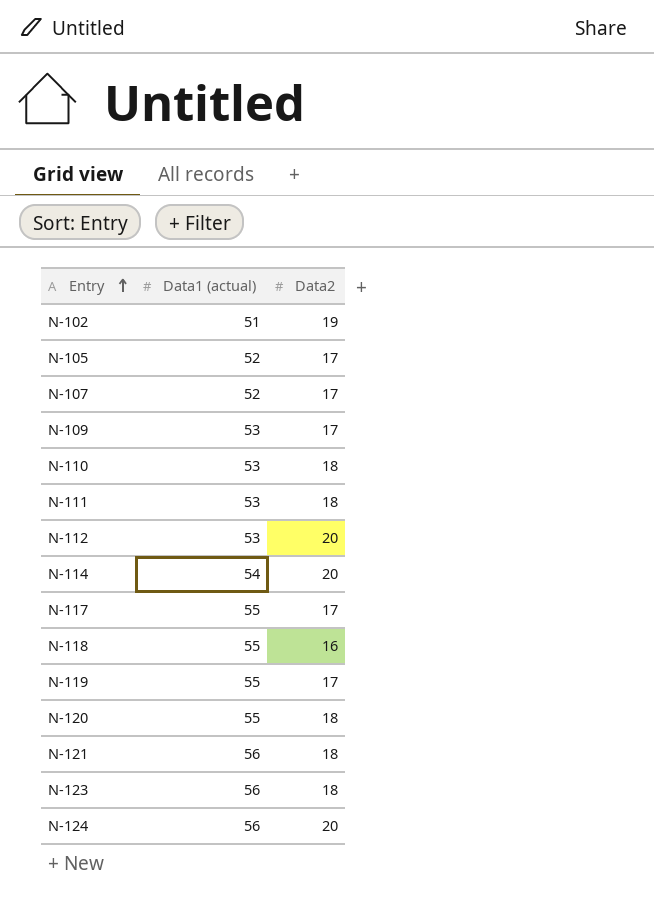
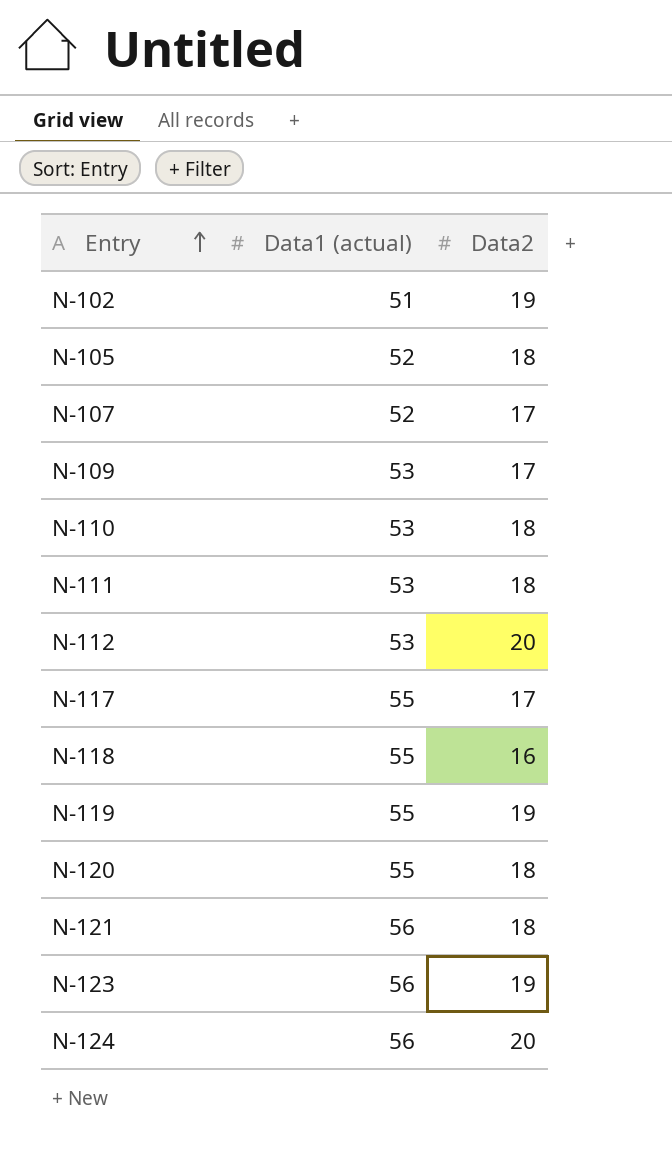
row N-114: 54 | 20 -> none
N-105 | Data2: 17 -> 18
N-119 | Data2: 17 -> 19
N-123 | Data2: 18 -> 19

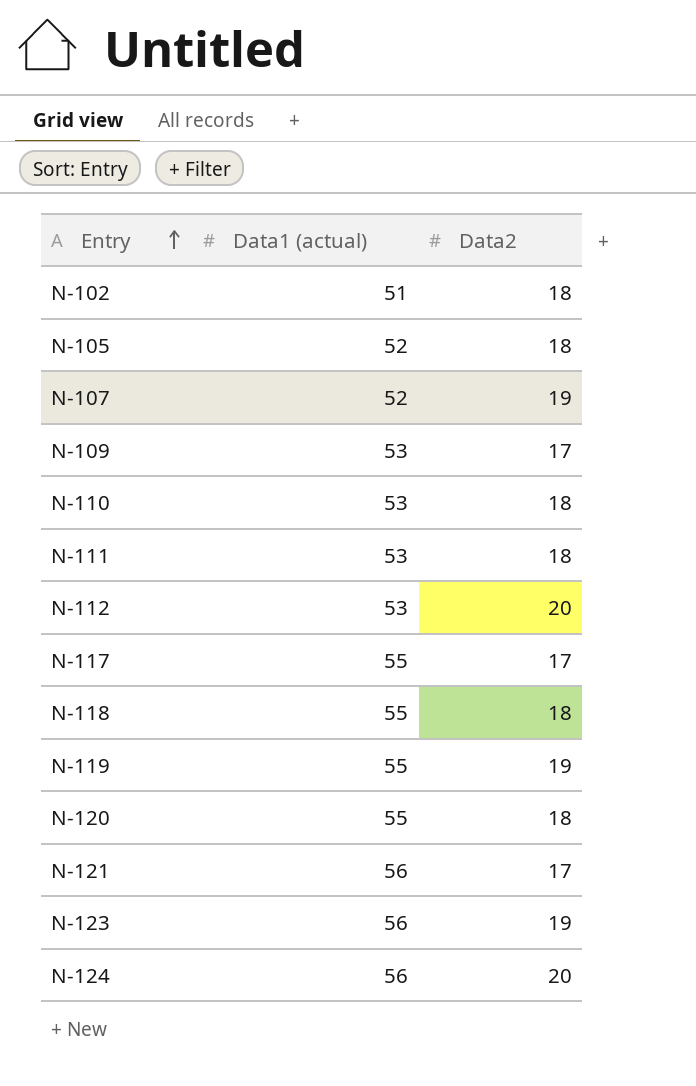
N-102 | Data2: 19 -> 18
N-107 | Data2: 17 -> 19
N-118 | Data2: 16 -> 18
N-121 | Data2: 18 -> 17

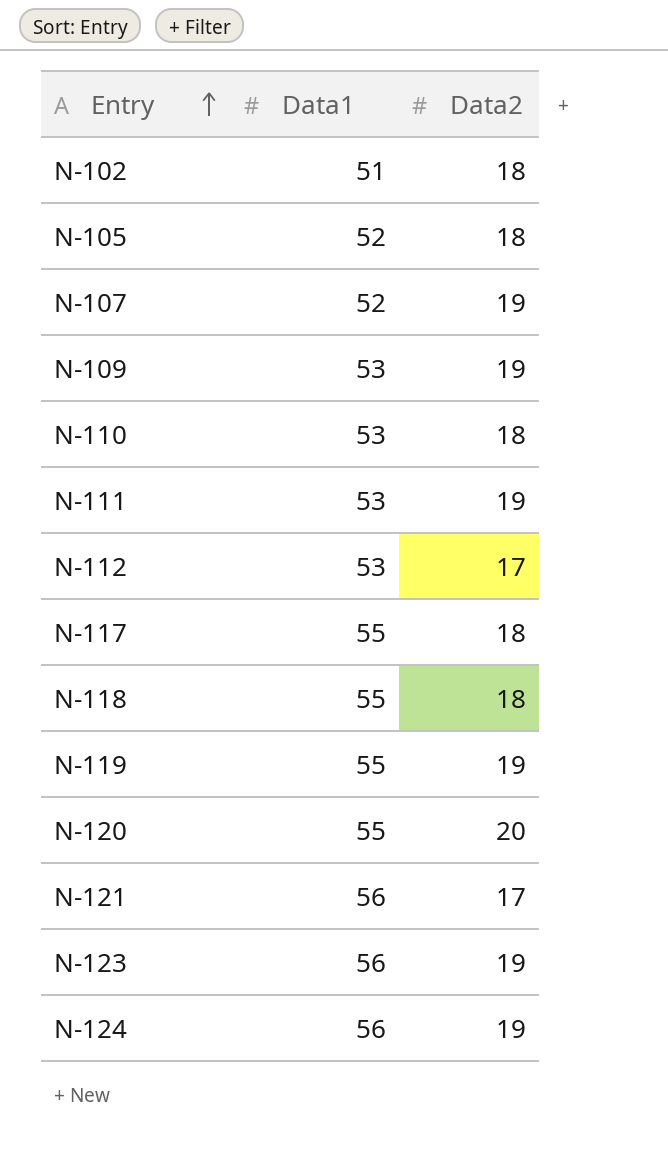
column name: Data1 (actual) -> Data1
N-109 | Data2: 17 -> 19
N-111 | Data2: 18 -> 19
N-112 | Data2: 20 -> 17
N-117 | Data2: 17 -> 18
N-120 | Data2: 18 -> 20
N-124 | Data2: 20 -> 19

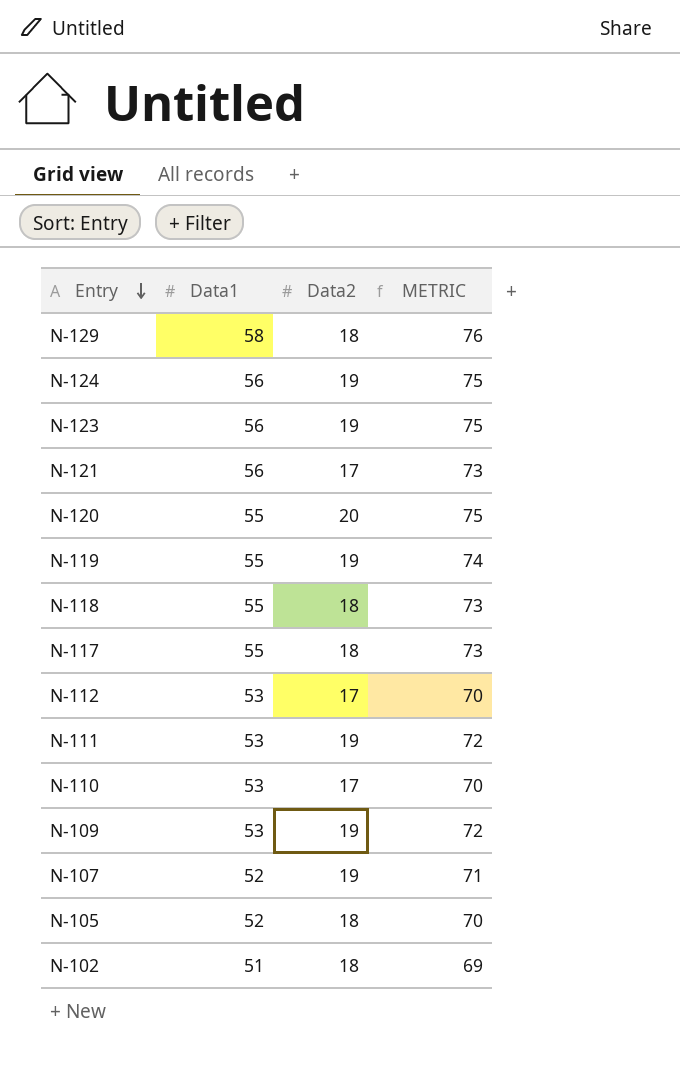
row order: Entry ascending -> Entry descending
column METRIC | formula: none -> [Data1] + [Data2]
row N-129: none -> 58 | 18 | 76
N-110 | Data2: 18 -> 17

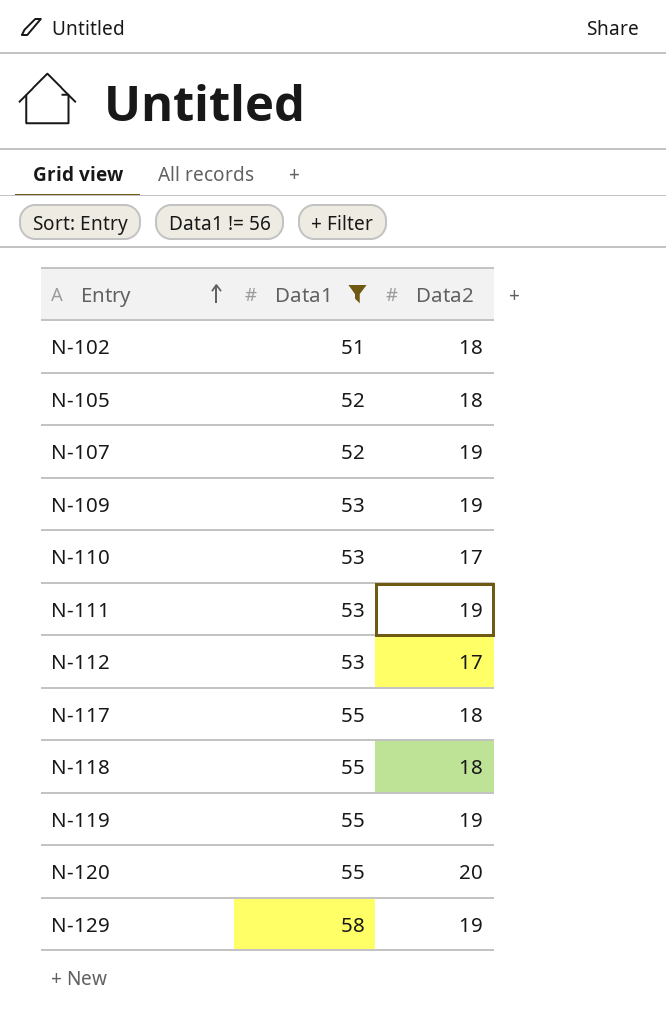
filter: none -> Data1 != 56
row order: Entry descending -> Entry ascending
column METRIC | formula: [Data1] + [Data2] -> none
N-129 | Data2: 18 -> 19

